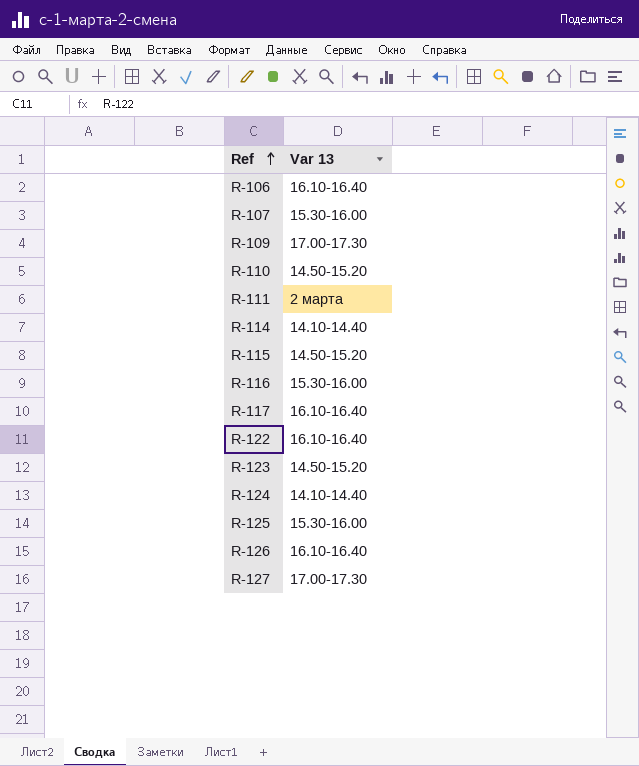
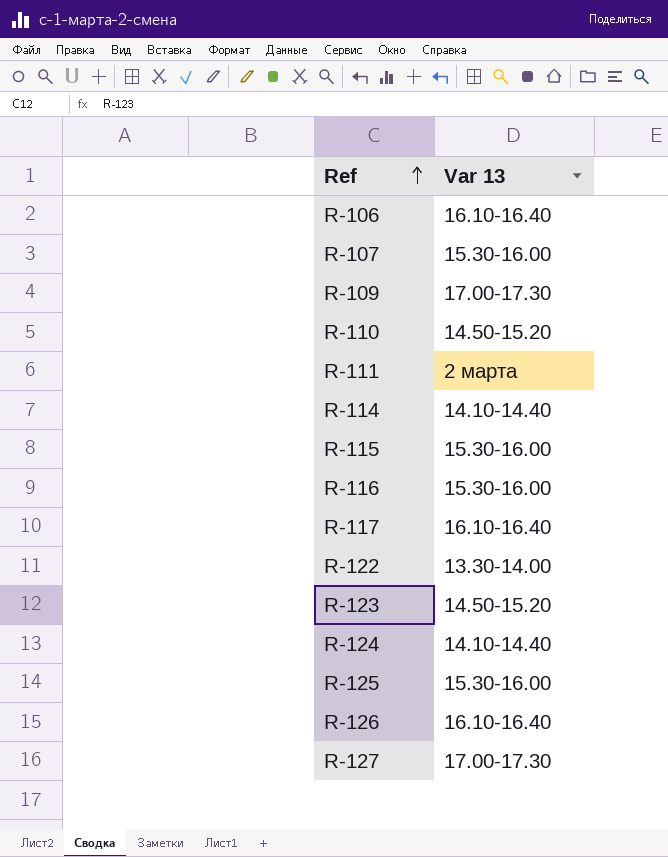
R-115 | Var 13: 14.50-15.20 -> 15.30-16.00
R-122 | Var 13: 16.10-16.40 -> 13.30-14.00

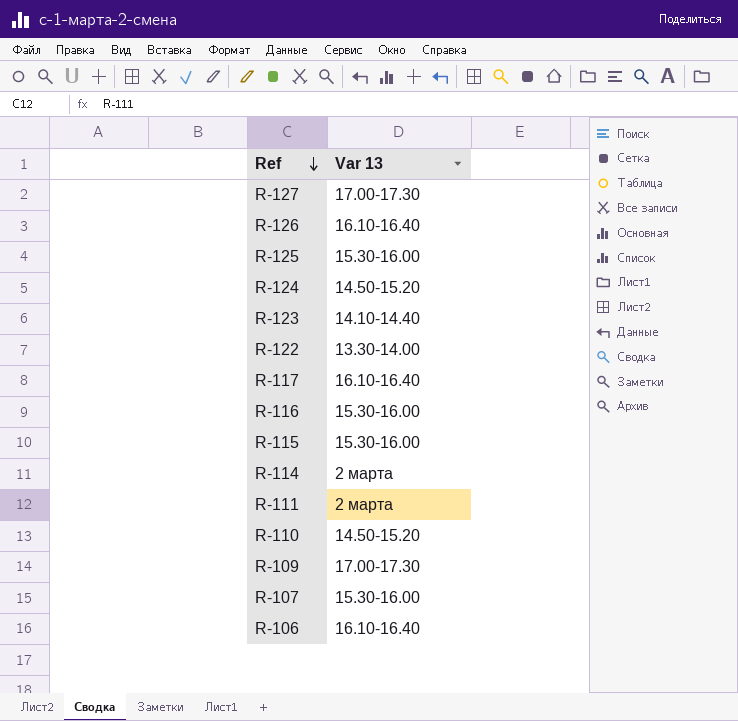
row order: Ref ascending -> Ref descending
R-124 | Var 13: 14.10-14.40 -> 14.50-15.20
R-123 | Var 13: 14.50-15.20 -> 14.10-14.40
R-114 | Var 13: 14.10-14.40 -> 2 марта

